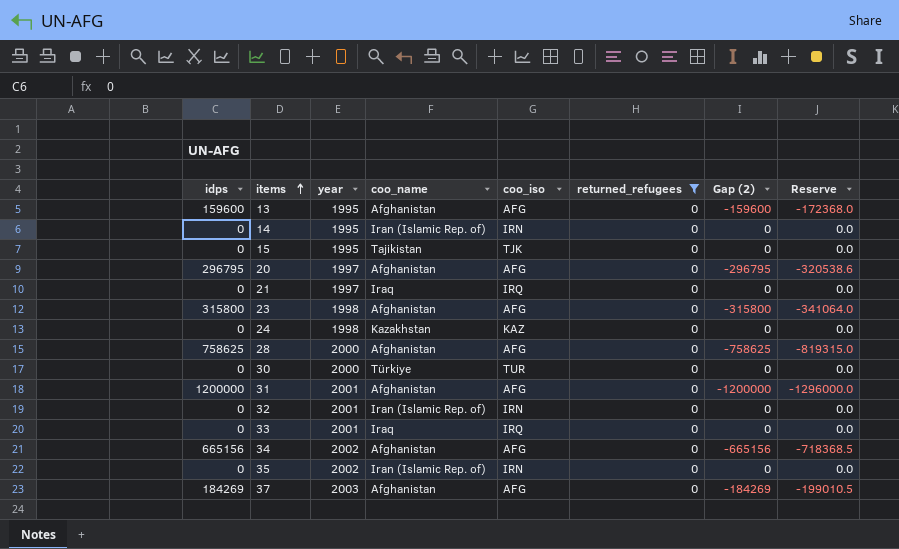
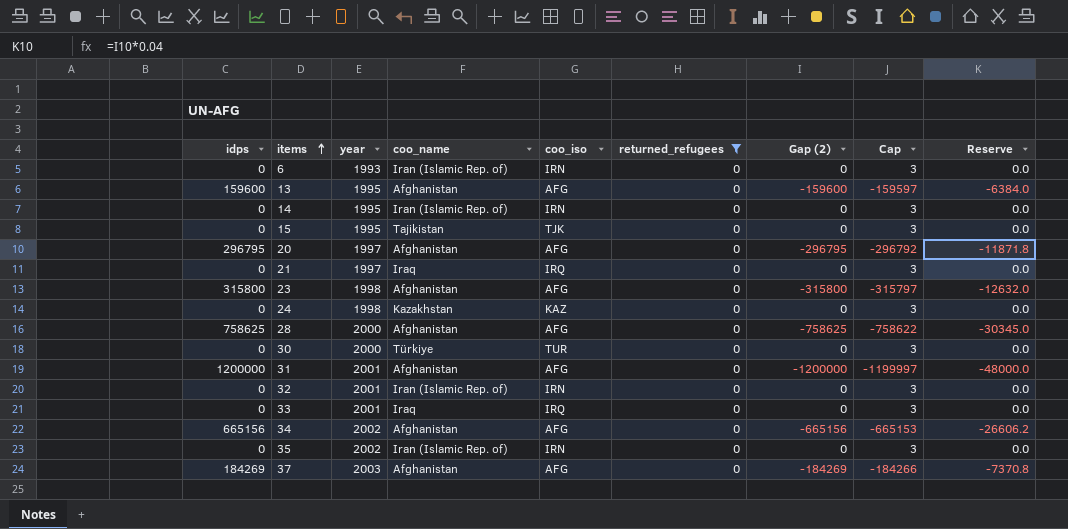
column Cap | formula: none -> [Gap (2)] + 3
column Reserve | formula: [Gap (2)] * 1.08 -> [Gap (2)] * 0.04
row 6: none -> 0 | 1993 | Iran (Islamic Rep. of) | IRN | 0 | 0 | 3 | 0.0

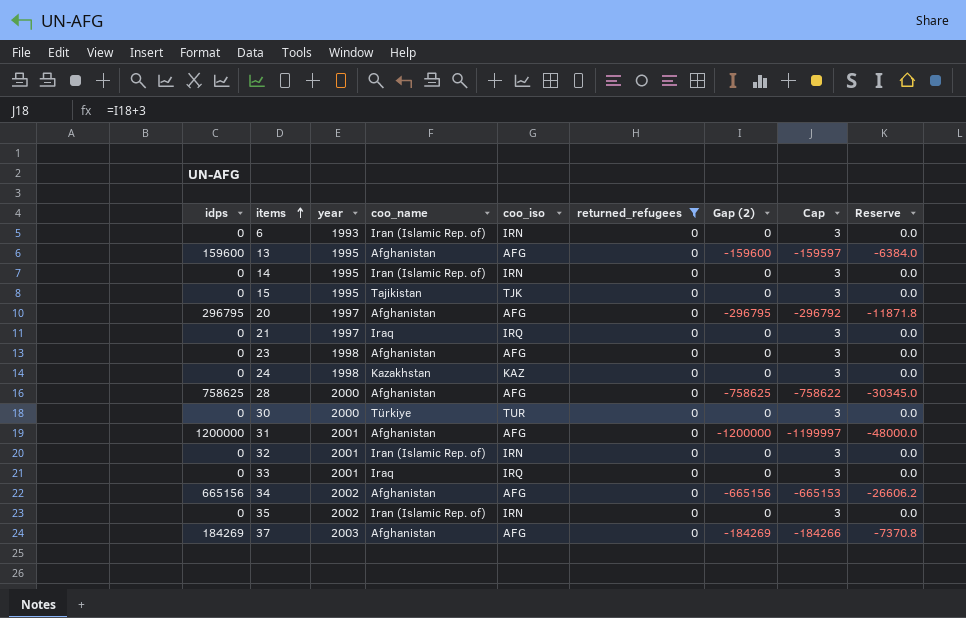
23 | idps: 315800 -> 0
23 | Gap (2): -315800 -> 0
23 | Cap: -315797 -> 3
23 | Reserve: -12632.0 -> 0.0

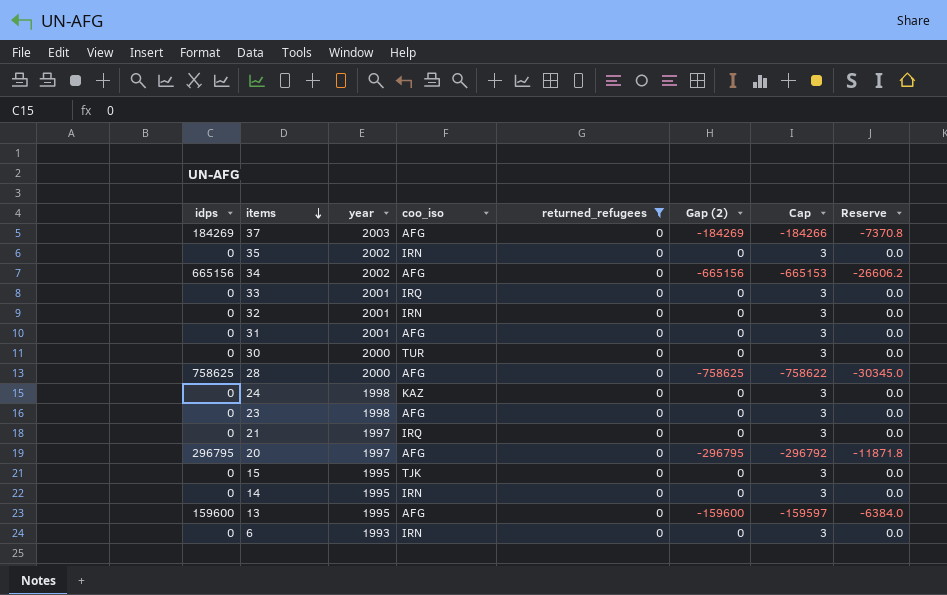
row order: items ascending -> items descending
column coo_name | position: 4 -> none
31 | idps: 1200000 -> 0
31 | Gap (2): -1200000 -> 0
31 | Cap: -1199997 -> 3
31 | Reserve: -48000.0 -> 0.0

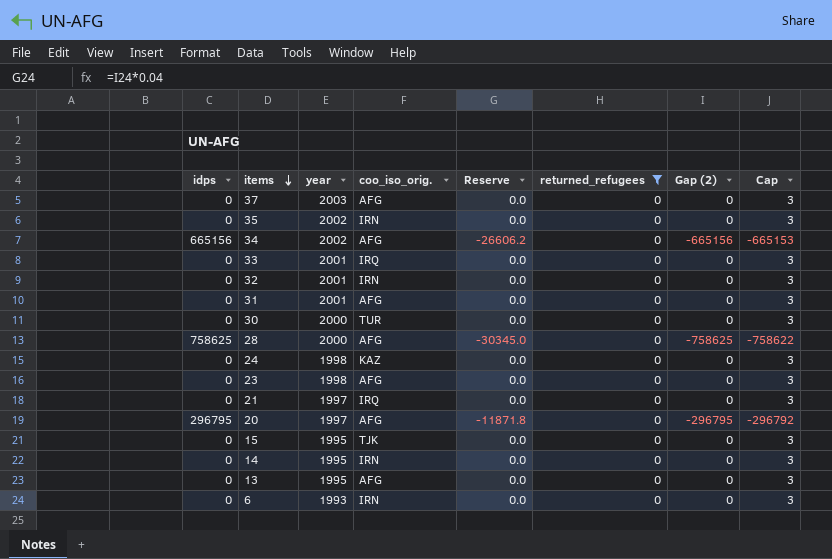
column name: coo_iso -> coo_iso_orig.
column Reserve | position: 8 -> 5
37 | idps: 184269 -> 0
37 | Reserve: -7370.8 -> 0.0
37 | Gap (2): -184269 -> 0
37 | Cap: -184266 -> 3
13 | idps: 159600 -> 0
13 | Reserve: -6384.0 -> 0.0
13 | Gap (2): -159600 -> 0
13 | Cap: -159597 -> 3

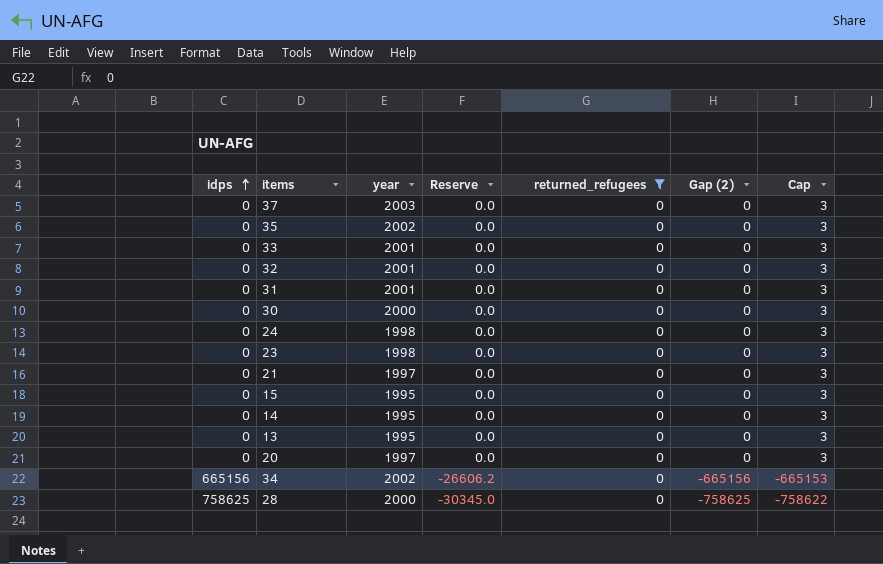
row order: items descending -> idps ascending
column coo_iso_orig. | position: 4 -> none
row 6: 0 | 1993 | IRN | 0.0 | 0 | 0 | 3 -> none
20 | idps: 296795 -> 0
20 | Reserve: -11871.8 -> 0.0
20 | Gap (2): -296795 -> 0
20 | Cap: -296792 -> 3

